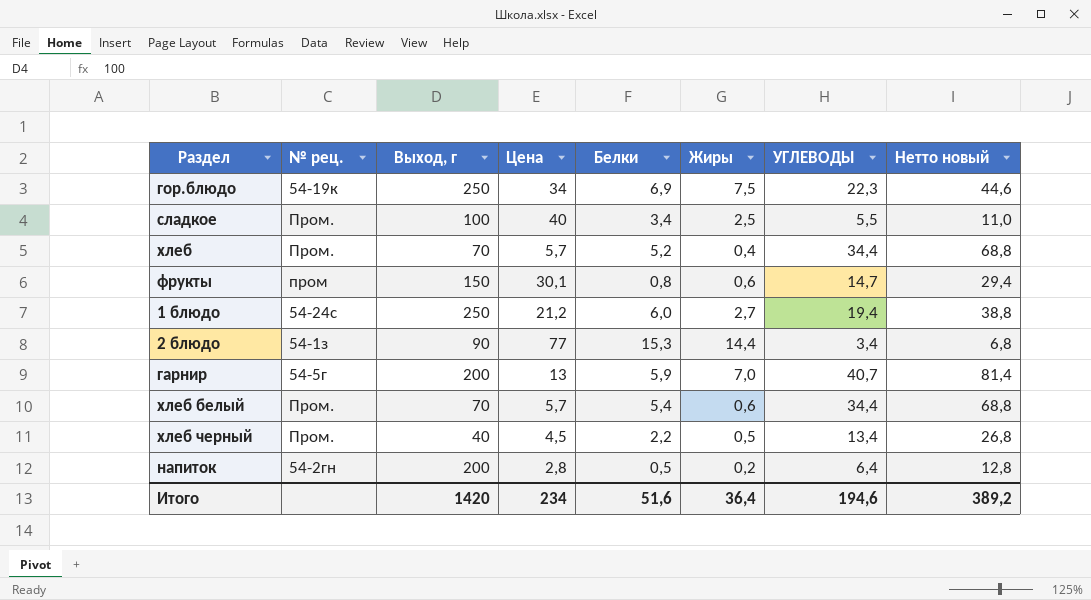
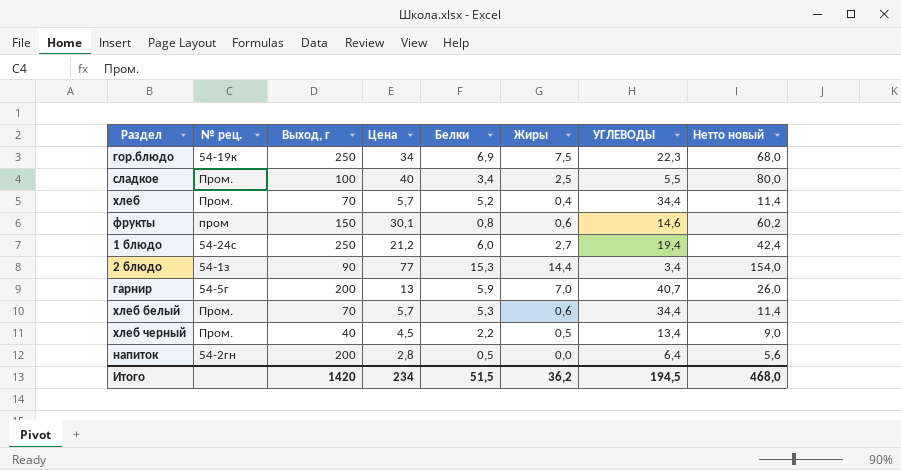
column Нетто новый | formula: [УГЛЕВОДЫ] * 2 -> [Цена] * 2
фрукты | УГЛЕВОДЫ: 14,7 -> 14,6
хлеб белый | Белки: 5,4 -> 5,3
напиток | Жиры: 0,2 -> 0,0
Итого | Белки: 51,6 -> 51,5
Итого | Жиры: 36,4 -> 36,2
Итого | УГЛЕВОДЫ: 194,6 -> 194,5
Итого | Нетто новый: 389,2 -> 468,0

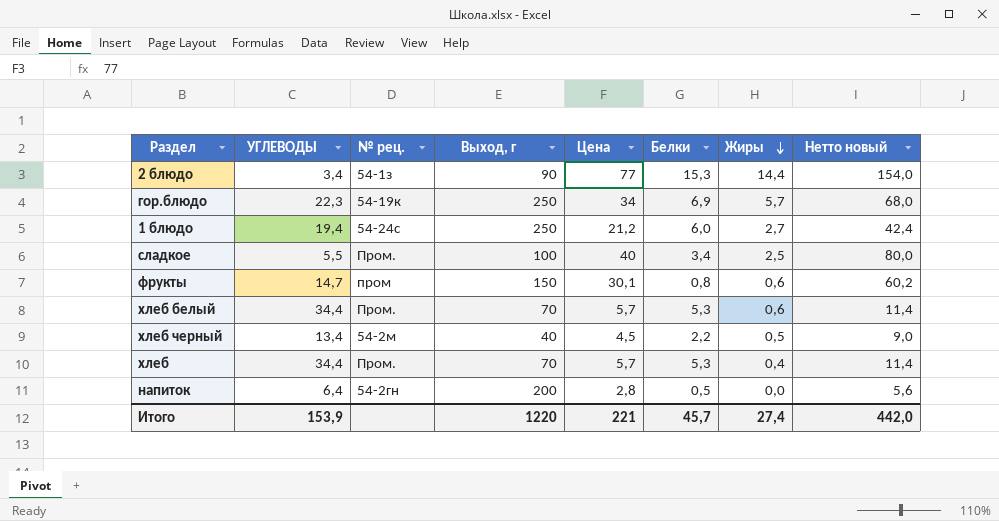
row order: none -> Жиры descending
column УГЛЕВОДЫ | position: 7 -> 2
row гарнир: 54-5г | 200 | 13 | 5,9 | 7,0 | 40,7 | 26,0 -> none
гор.блюдо | Жиры: 7,5 -> 5,7
фрукты | УГЛЕВОДЫ: 14,6 -> 14,7
хлеб черный | № рец.: Пром. -> 54-2м
хлеб | Белки: 5,2 -> 5,3
Итого | УГЛЕВОДЫ: 194,5 -> 153,9
Итого | Выход, г: 1420 -> 1220
Итого | Цена: 234 -> 221
Итого | Белки: 51,5 -> 45,7
Итого | Жиры: 36,2 -> 27,4
Итого | Нетто новый: 468,0 -> 442,0

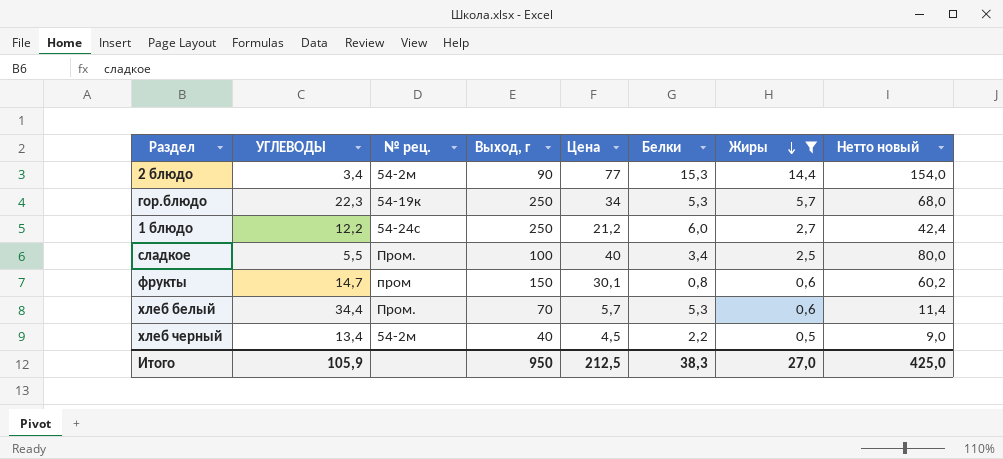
filter: none -> Жиры >= 0,5
2 блюдо | № рец.: 54-1з -> 54-2м
гор.блюдо | Белки: 6,9 -> 5,3
1 блюдо | УГЛЕВОДЫ: 19,4 -> 12,2
Итого | УГЛЕВОДЫ: 153,9 -> 105,9
Итого | Выход, г: 1220 -> 950
Итого | Цена: 221 -> 212,5
Итого | Белки: 45,7 -> 38,3
Итого | Жиры: 27,4 -> 27,0
Итого | Нетто новый: 442,0 -> 425,0

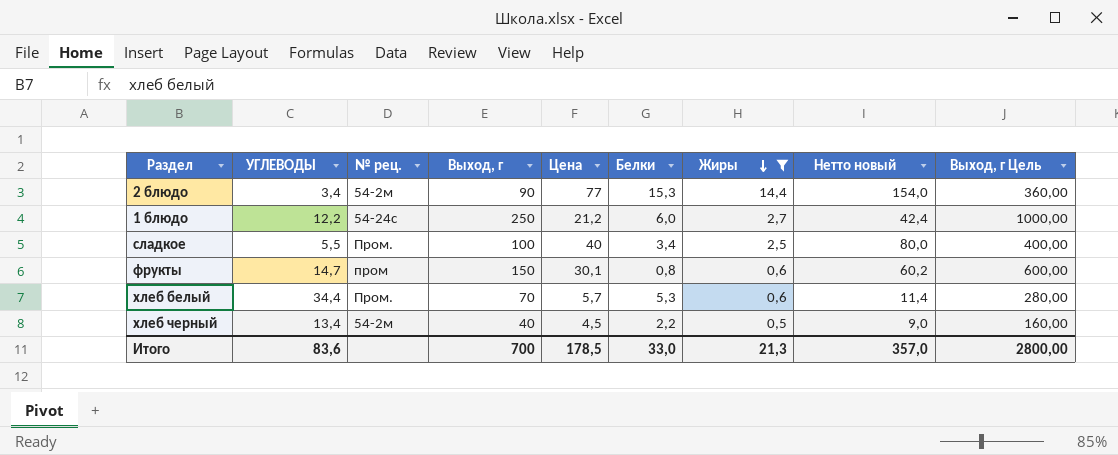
column Выход, г Цель | formula: none -> [Выход, г] * 4
row гор.блюдо: 22,3 | 54-19к | 250 | 34 | 5,3 | 5,7 | 68,0 -> none
Итого | УГЛЕВОДЫ: 105,9 -> 83,6
Итого | Выход, г: 950 -> 700
Итого | Цена: 212,5 -> 178,5
Итого | Белки: 38,3 -> 33,0
Итого | Жиры: 27,0 -> 21,3
Итого | Нетто новый: 425,0 -> 357,0

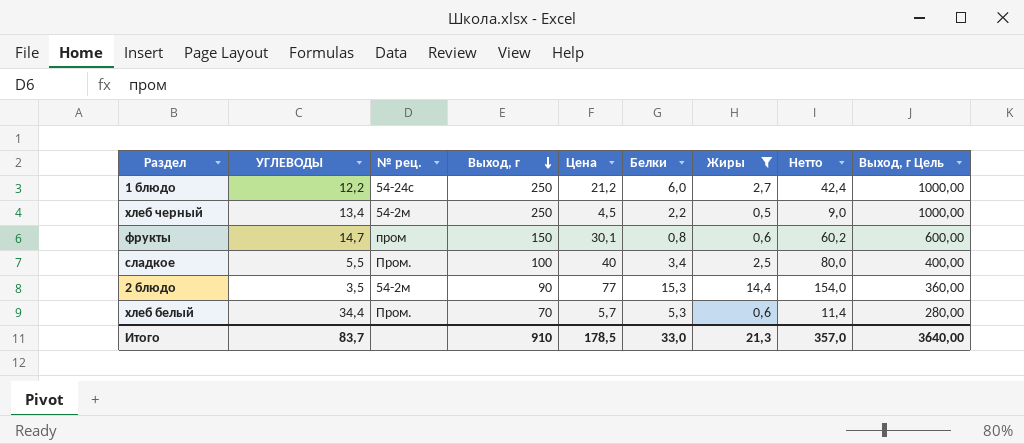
row order: Жиры descending -> Выход, г descending
column name: Нетто новый -> Нетто
хлеб черный | Выход, г: 40 -> 250
хлеб черный | Выход, г Цель: 160,00 -> 1000,00
2 блюдо | УГЛЕВОДЫ: 3,4 -> 3,5
Итого | УГЛЕВОДЫ: 83,6 -> 83,7
Итого | Выход, г: 700 -> 910
Итого | Выход, г Цель: 2800,00 -> 3640,00

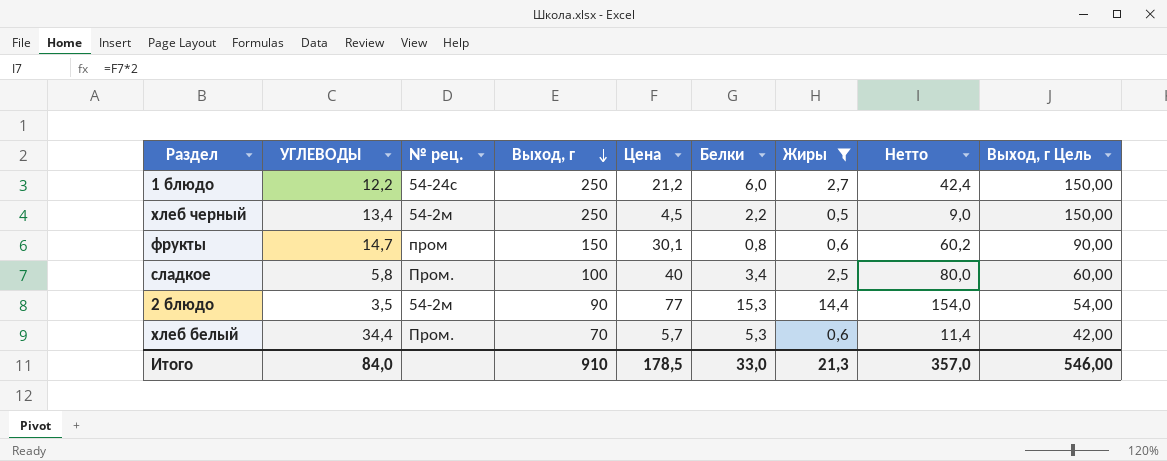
column Выход, г Цель | formula: [Выход, г] * 4 -> [Выход, г] * 0,6
сладкое | УГЛЕВОДЫ: 5,5 -> 5,8
Итого | УГЛЕВОДЫ: 83,7 -> 84,0
Итого | Выход, г Цель: 3640,00 -> 546,00

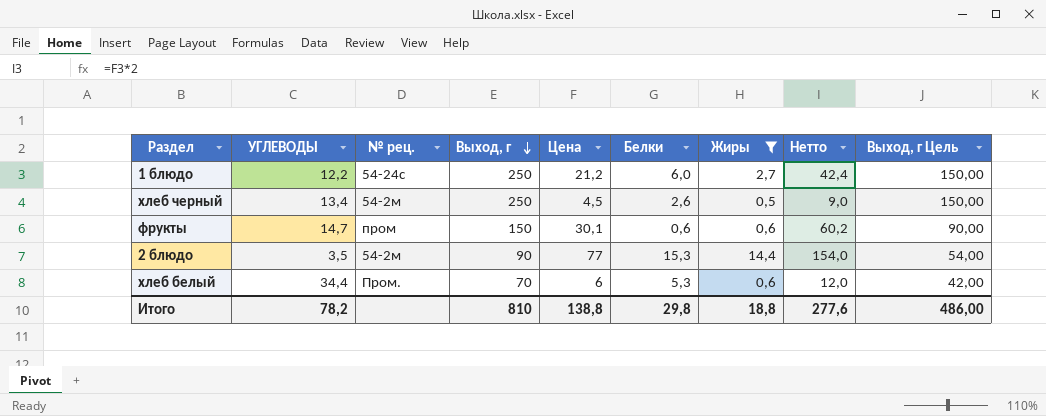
row сладкое: 5,8 | Пром. | 100 | 40 | 3,4 | 2,5 | 80,0 | 60,00 -> none
хлеб черный | Белки: 2,2 -> 2,6
фрукты | Белки: 0,8 -> 0,6
хлеб белый | Цена: 5,7 -> 6
хлеб белый | Нетто: 11,4 -> 12,0
Итого | УГЛЕВОДЫ: 84,0 -> 78,2
Итого | Выход, г: 910 -> 810
Итого | Цена: 178,5 -> 138,8
Итого | Белки: 33,0 -> 29,8
Итого | Жиры: 21,3 -> 18,8
Итого | Нетто: 357,0 -> 277,6
Итого | Выход, г Цель: 546,00 -> 486,00

